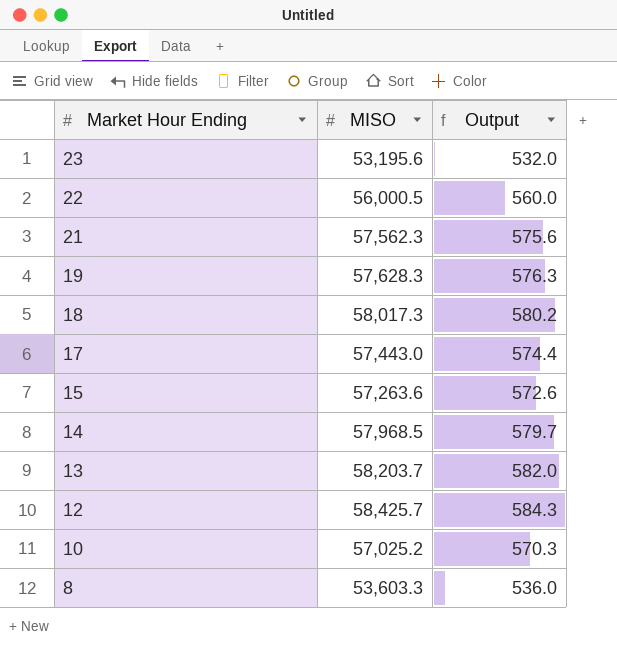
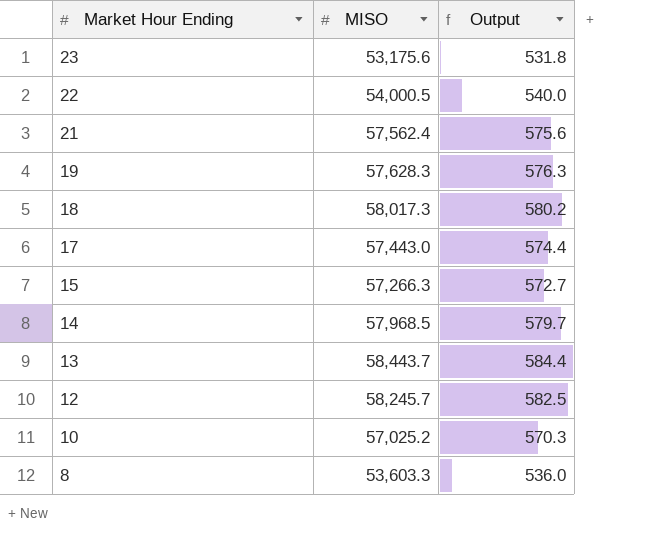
23 | MISO: 53,195.6 -> 53,175.6
23 | Output: 532.0 -> 531.8
22 | MISO: 56,000.5 -> 54,000.5
22 | Output: 560.0 -> 540.0
21 | MISO: 57,562.3 -> 57,562.4
15 | MISO: 57,263.6 -> 57,266.3
15 | Output: 572.6 -> 572.7
13 | MISO: 58,203.7 -> 58,443.7
13 | Output: 582.0 -> 584.4
12 | MISO: 58,425.7 -> 58,245.7
12 | Output: 584.3 -> 582.5

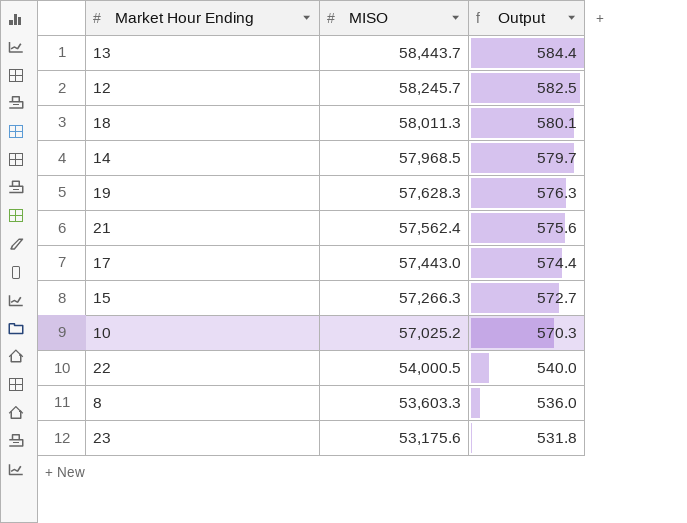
row order: Market Hour Ending descending -> MISO descending
18 | MISO: 58,017.3 -> 58,011.3
18 | Output: 580.2 -> 580.1

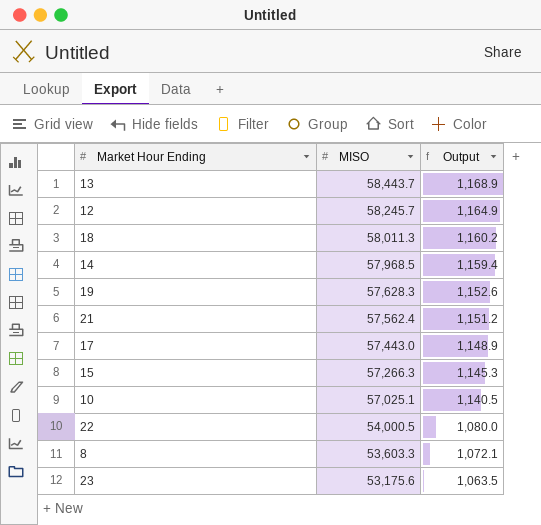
column Output | formula: [MISO] * 0.01 -> [MISO] * 0.02
10 | MISO: 57,025.2 -> 57,025.1

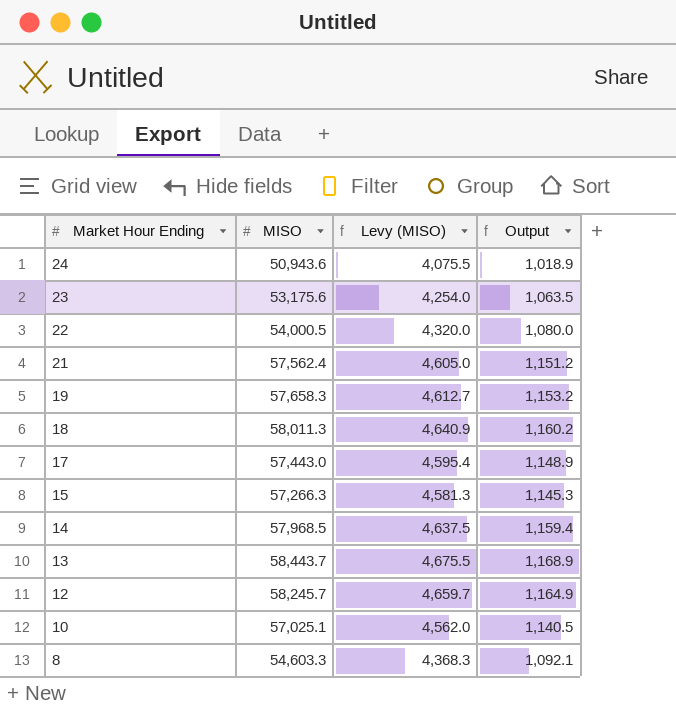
row order: MISO descending -> Market Hour Ending descending
column Levy (MISO) | formula: none -> [MISO] * 0.08
row 24: none -> 50,943.6 | 4,075.5 | 1,018.9
19 | MISO: 57,628.3 -> 57,658.3
19 | Output: 1,152.6 -> 1,153.2
8 | MISO: 53,603.3 -> 54,603.3
8 | Output: 1,072.1 -> 1,092.1

